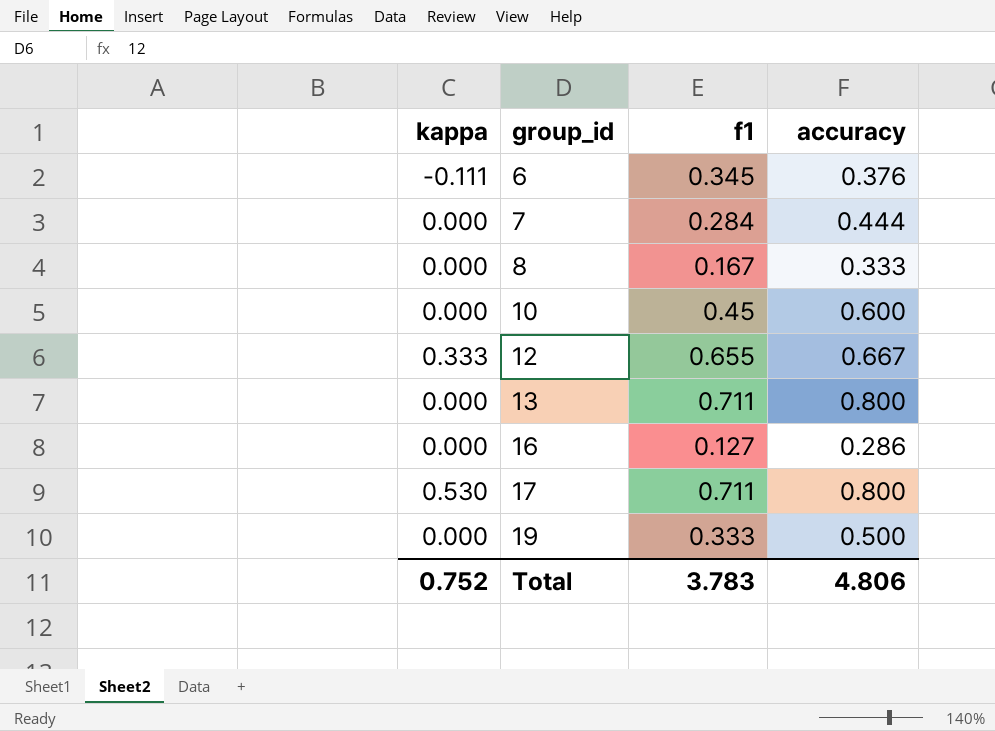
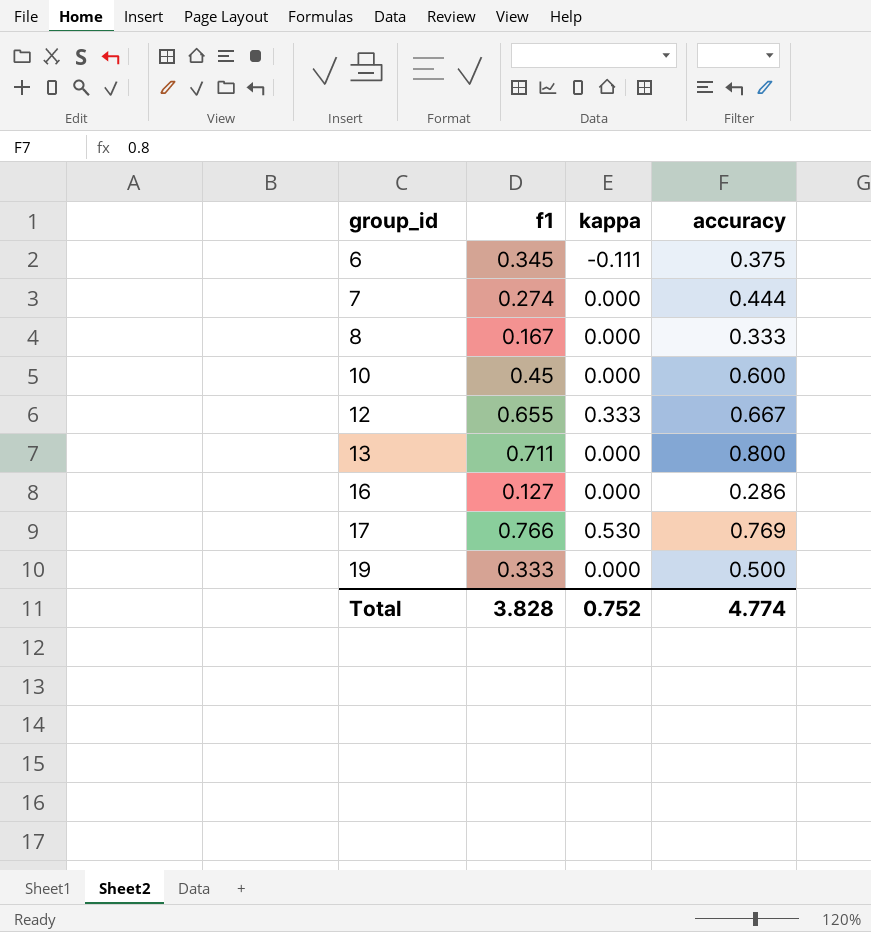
column kappa | position: 1 -> 3
6 | accuracy: 0.376 -> 0.375
7 | f1: 0.284 -> 0.274
17 | f1: 0.711 -> 0.766
17 | accuracy: 0.800 -> 0.769
Total | f1: 3.783 -> 3.828
Total | accuracy: 4.806 -> 4.774

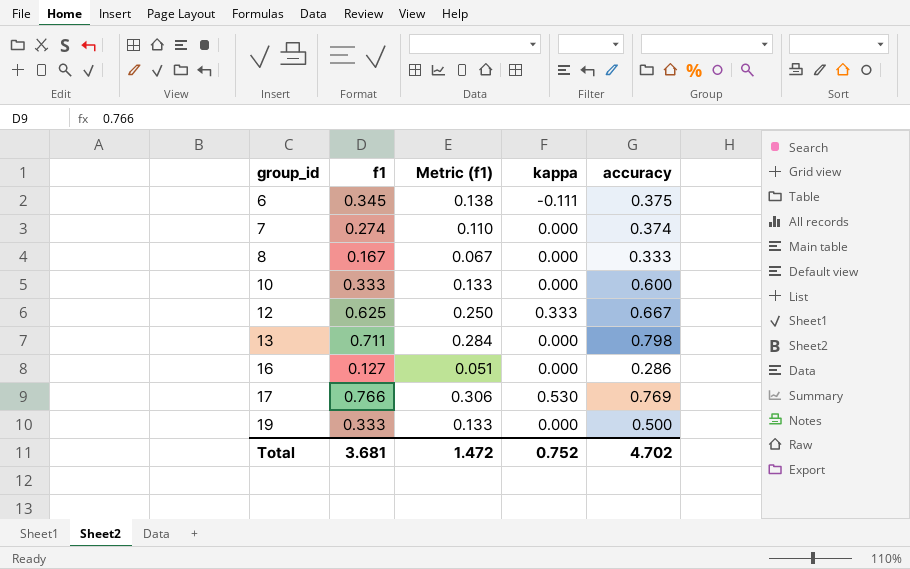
column Metric (f1) | formula: none -> [f1] * 0.4
7 | accuracy: 0.444 -> 0.374
10 | f1: 0.45 -> 0.333
12 | f1: 0.655 -> 0.625
13 | accuracy: 0.800 -> 0.798
Total | f1: 3.828 -> 3.681
Total | accuracy: 4.774 -> 4.702

